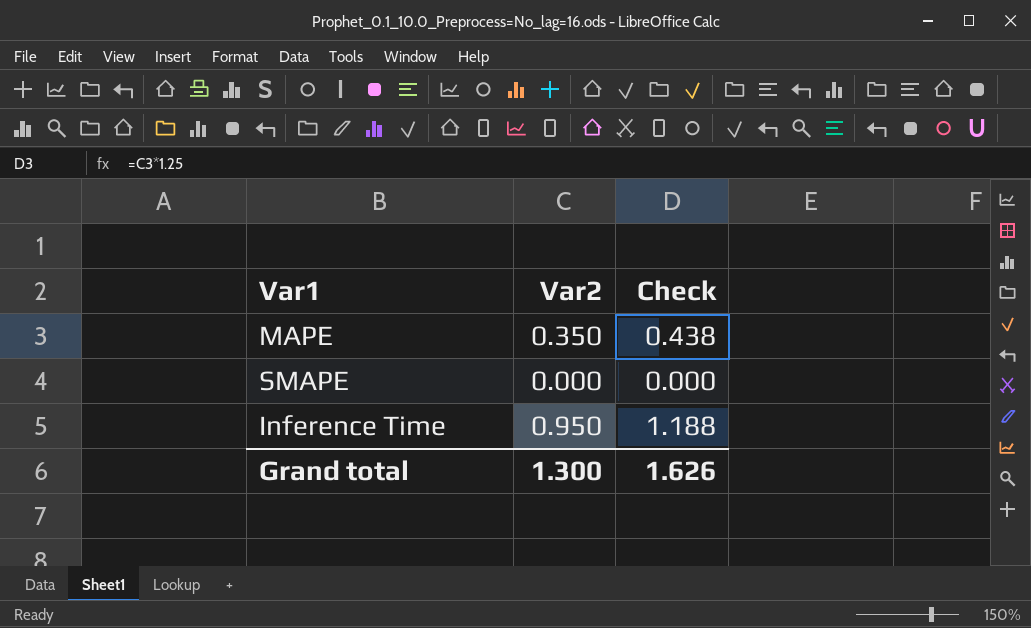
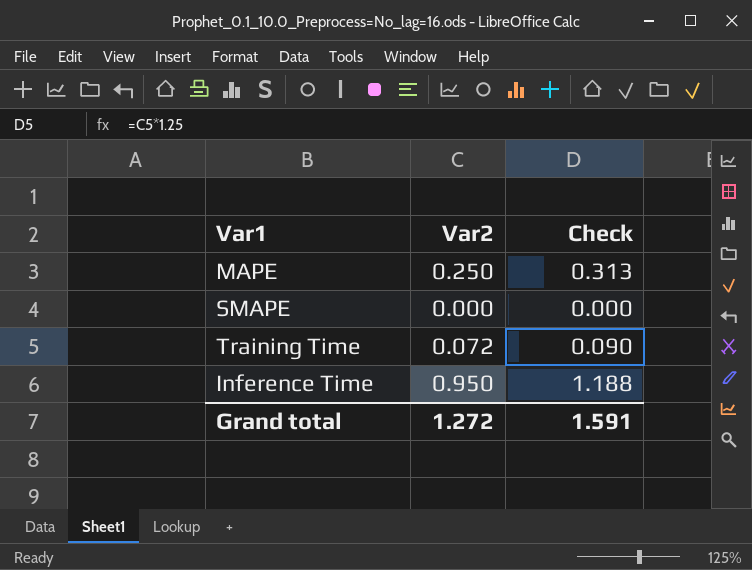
MAPE | Var2: 0.350 -> 0.250
MAPE | Check: 0.438 -> 0.313
row Training Time: none -> 0.072 | 0.090
Grand total | Var2: 1.300 -> 1.272
Grand total | Check: 1.626 -> 1.591

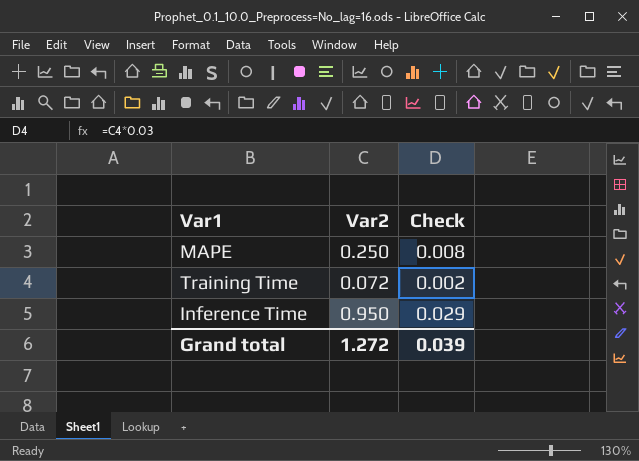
column Check | formula: [Var2] * 1.25 -> [Var2] * 0.03
row SMAPE: 0.000 | 0.000 -> none
Grand total | Check: 1.591 -> 0.039

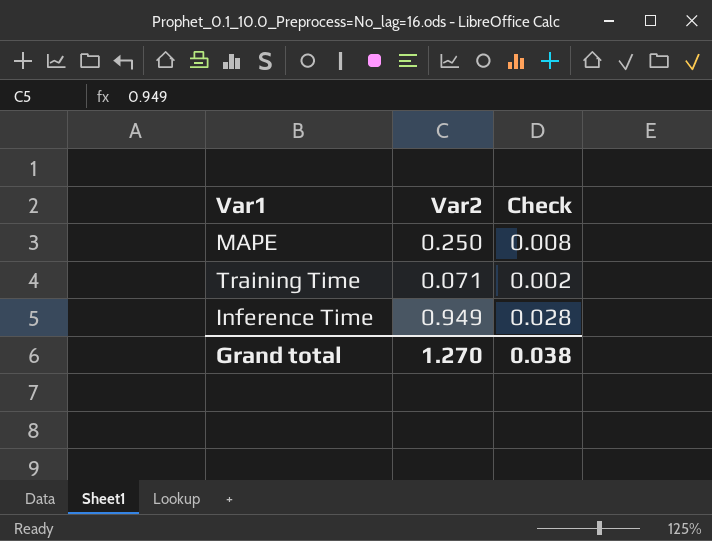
Training Time | Var2: 0.072 -> 0.071
Inference Time | Var2: 0.950 -> 0.949
Inference Time | Check: 0.029 -> 0.028
Grand total | Var2: 1.272 -> 1.270
Grand total | Check: 0.039 -> 0.038

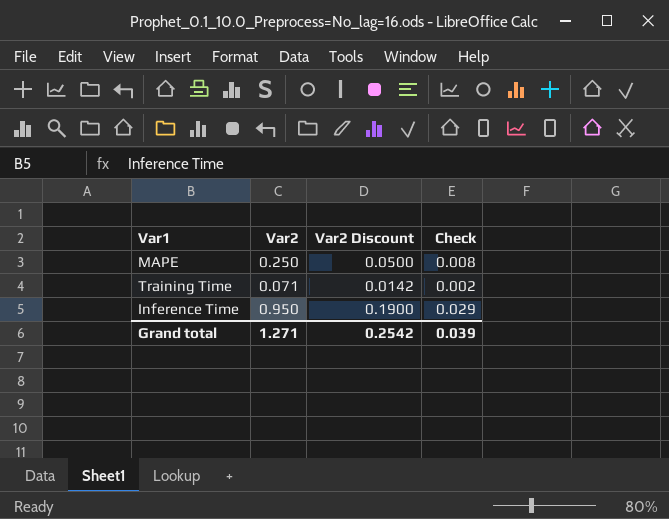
column Var2 Discount | formula: none -> [Var2] * 0.2
Inference Time | Var2: 0.949 -> 0.950
Inference Time | Check: 0.028 -> 0.029
Grand total | Var2: 1.270 -> 1.271
Grand total | Check: 0.038 -> 0.039

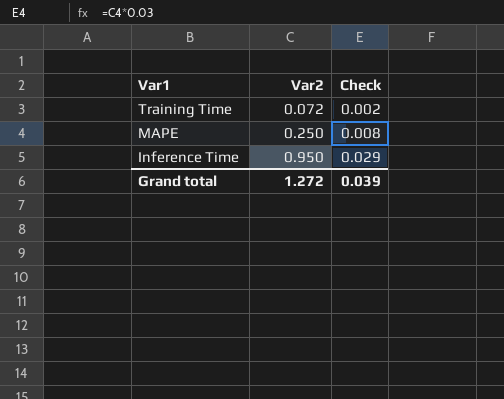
row order: none -> Var1 descending
column Var2 Discount | formula: [Var2] * 0.2 -> none
Training Time | Var2: 0.071 -> 0.072
Grand total | Var2: 1.271 -> 1.272

